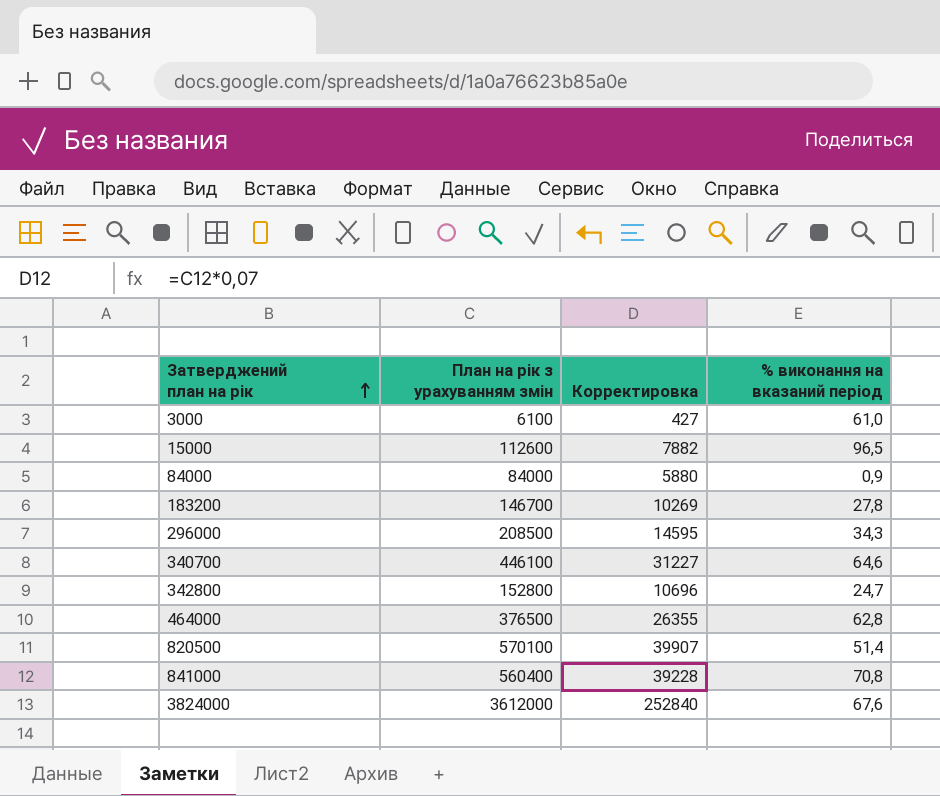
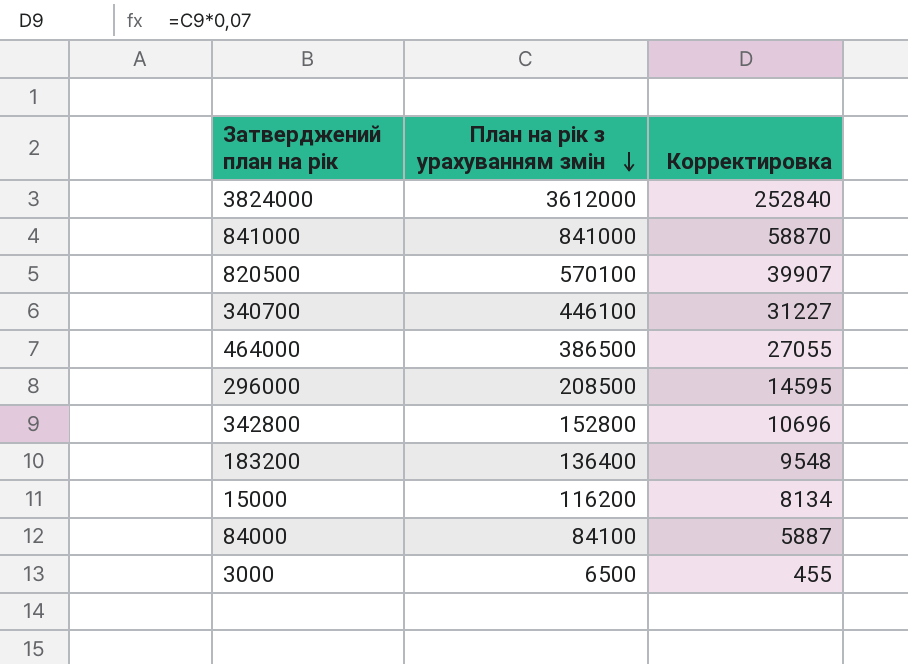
row order: Затверджений план на рік ascending -> План на рік з урахуванням змін descending
column % виконання на вказаний період | position: 4 -> none
841000 | План на рік з урахуванням змін: 560400 -> 841000
841000 | Корректировка: 39228 -> 58870
464000 | План на рік з урахуванням змін: 376500 -> 386500
464000 | Корректировка: 26355 -> 27055
183200 | План на рік з урахуванням змін: 146700 -> 136400
183200 | Корректировка: 10269 -> 9548
15000 | План на рік з урахуванням змін: 112600 -> 116200
15000 | Корректировка: 7882 -> 8134
84000 | План на рік з урахуванням змін: 84000 -> 84100
84000 | Корректировка: 5880 -> 5887
3000 | План на рік з урахуванням змін: 6100 -> 6500
3000 | Корректировка: 427 -> 455

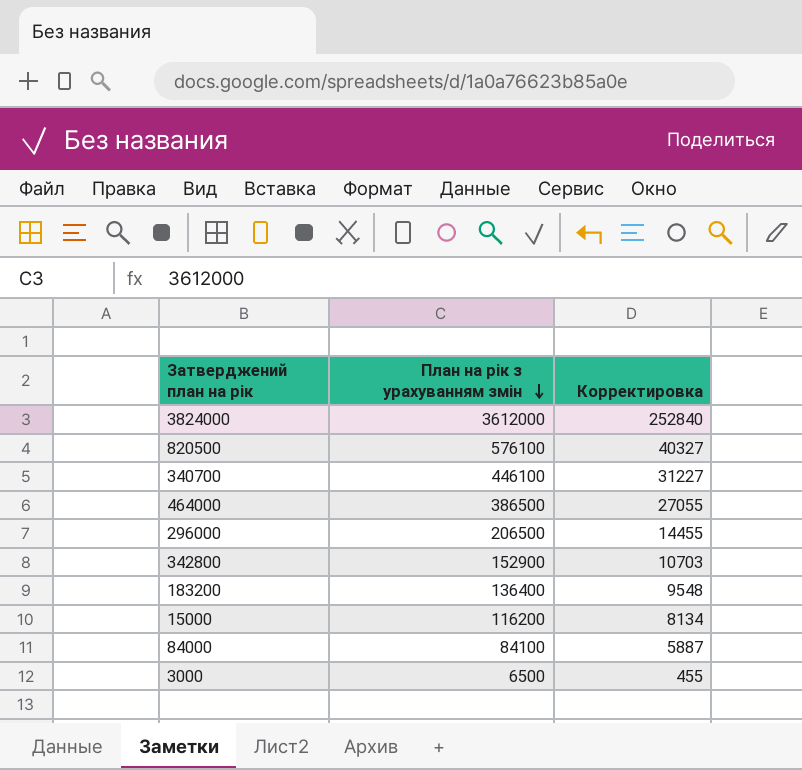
row 841000: 841000 | 58870 -> none
820500 | План на рік з урахуванням змін: 570100 -> 576100
820500 | Корректировка: 39907 -> 40327
296000 | План на рік з урахуванням змін: 208500 -> 206500
296000 | Корректировка: 14595 -> 14455
342800 | План на рік з урахуванням змін: 152800 -> 152900
342800 | Корректировка: 10696 -> 10703

